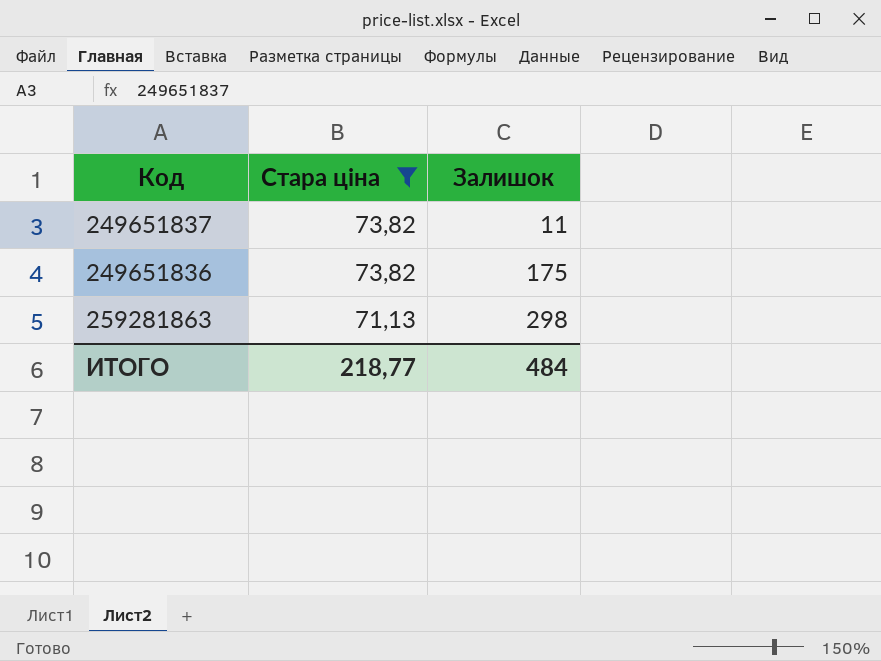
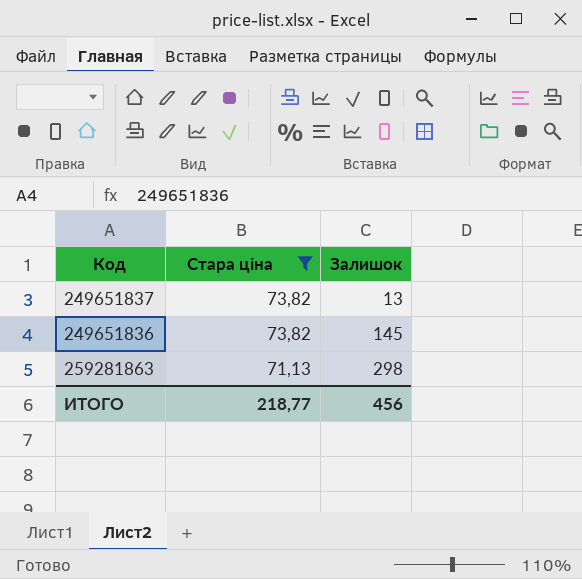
249651837 | Залишок: 11 -> 13
249651836 | Залишок: 175 -> 145
ИТОГО | Залишок: 484 -> 456

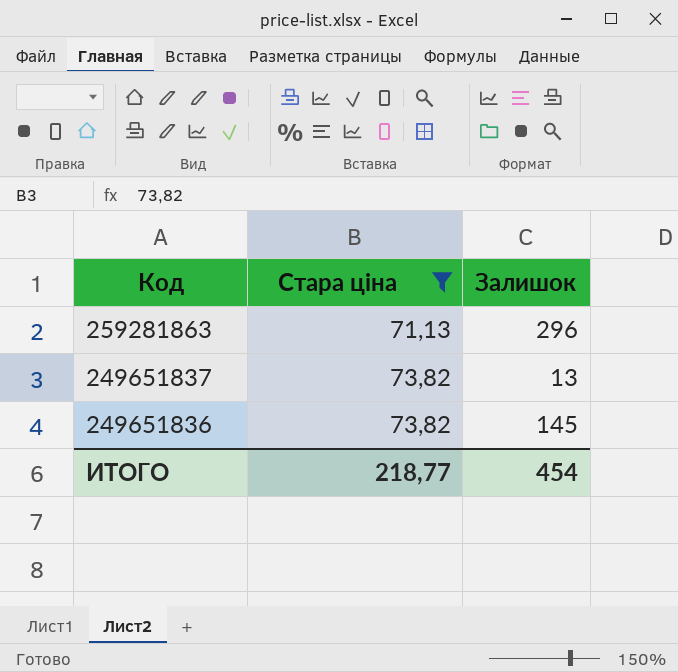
row order: Стара ціна descending -> Код descending
259281863 | Залишок: 298 -> 296
ИТОГО | Залишок: 456 -> 454

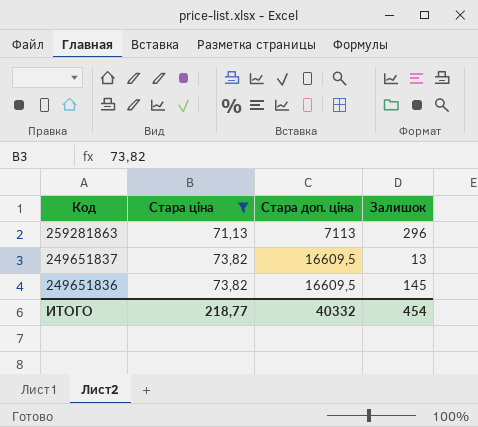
column Стара доп. ціна | position: none -> 3

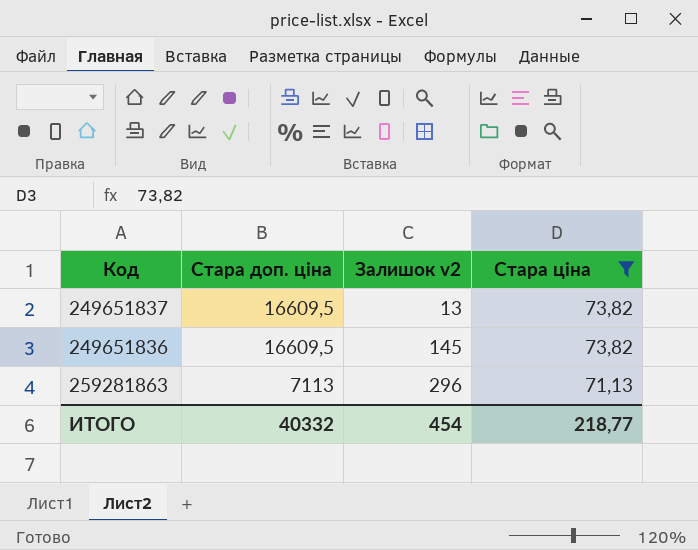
row order: Код descending -> Стара доп. ціна descending
column name: Залишок -> Залишок v2
column Стара ціна | position: 2 -> 4

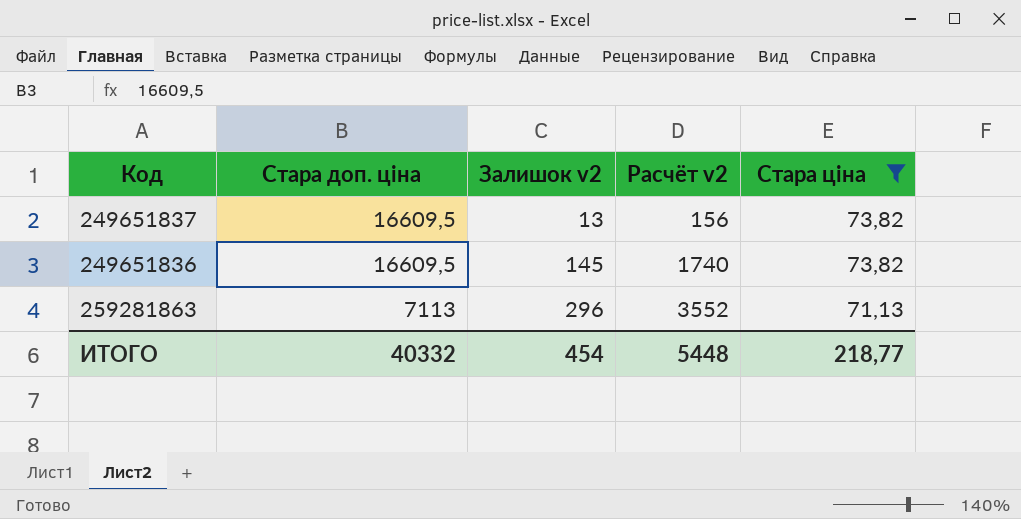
column Расчёт v2 | formula: none -> [Залишок v2] * 12

